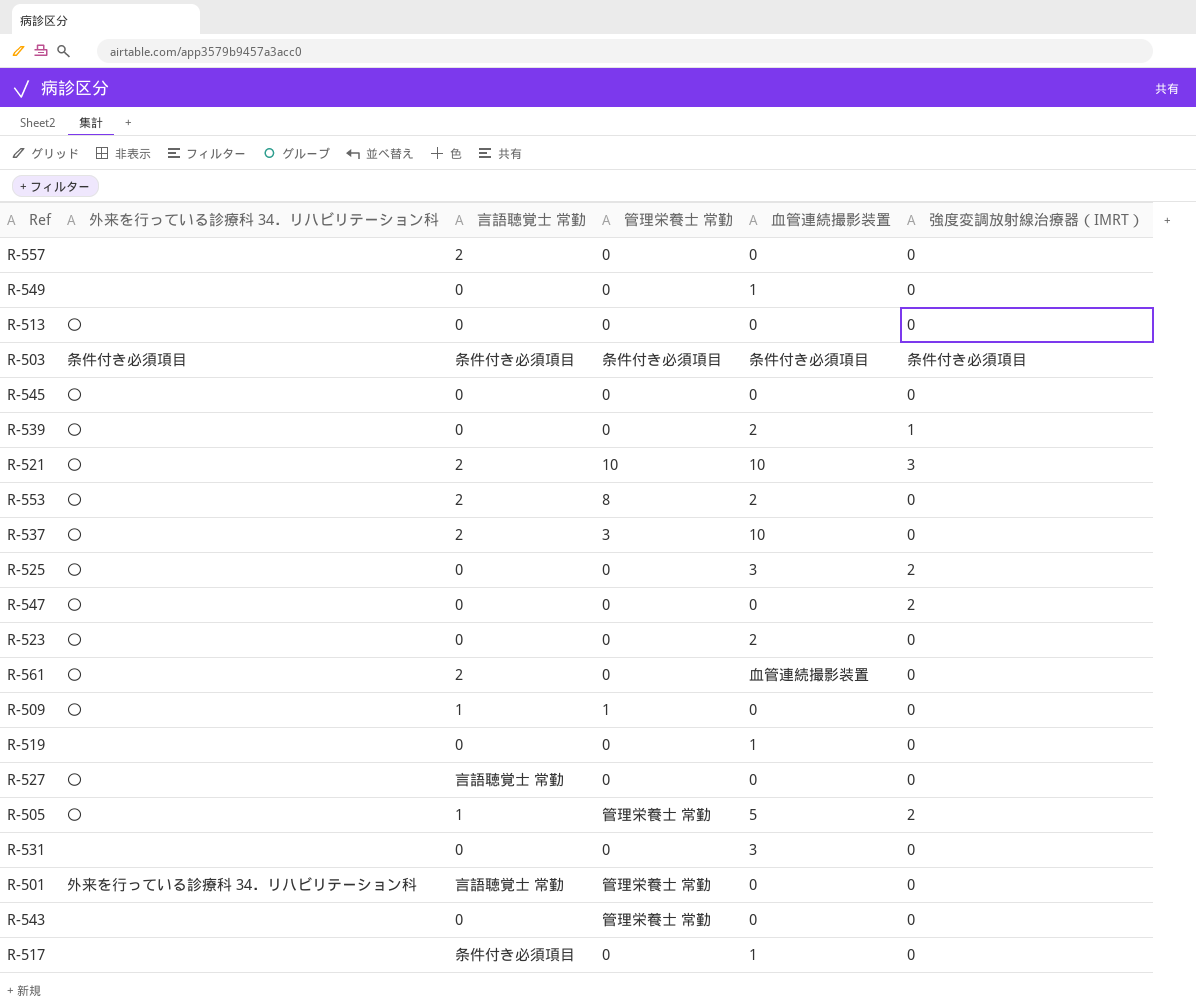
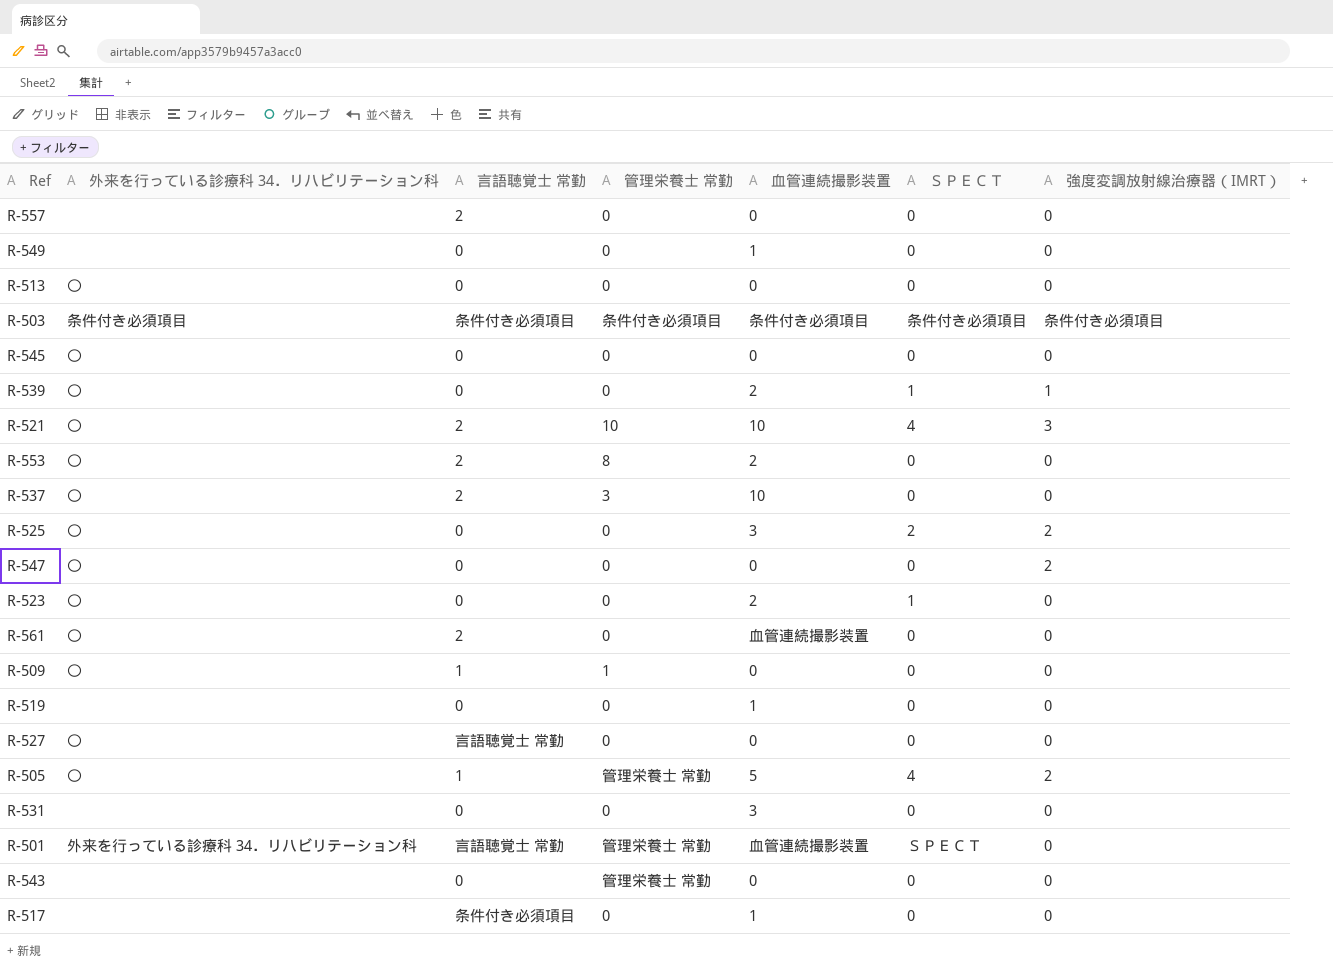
column ＳＰＥＣＴ | position: none -> 6
R-501 | 血管連続撮影装置: 0 -> 血管連続撮影装置

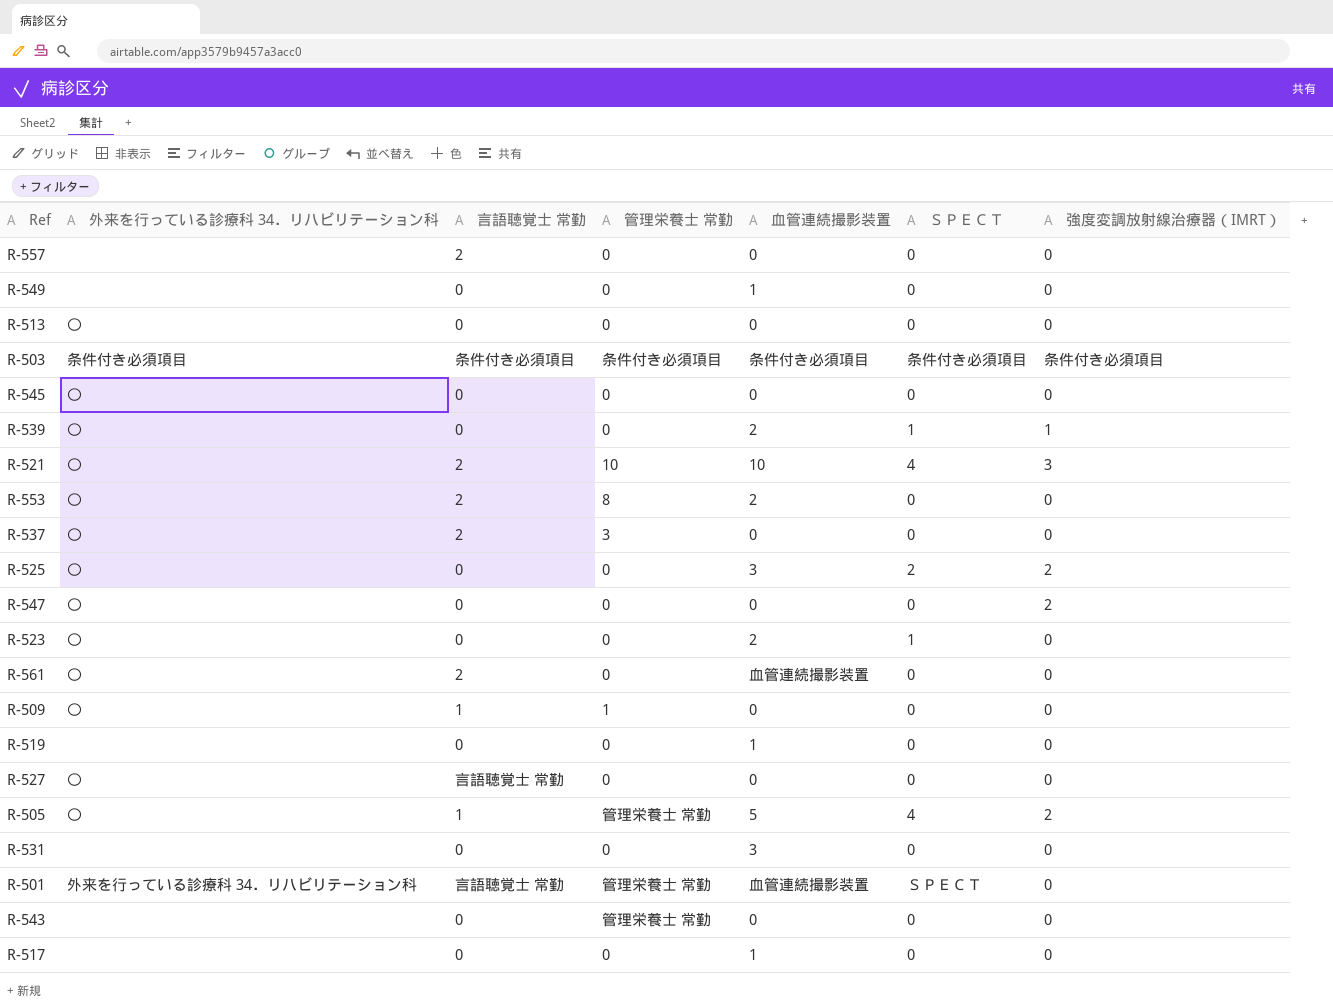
R-537 | 血管連続撮影装置: 10 -> 0
R-517 | 言語聴覚士 常勤: 条件付き必須項目 -> 0

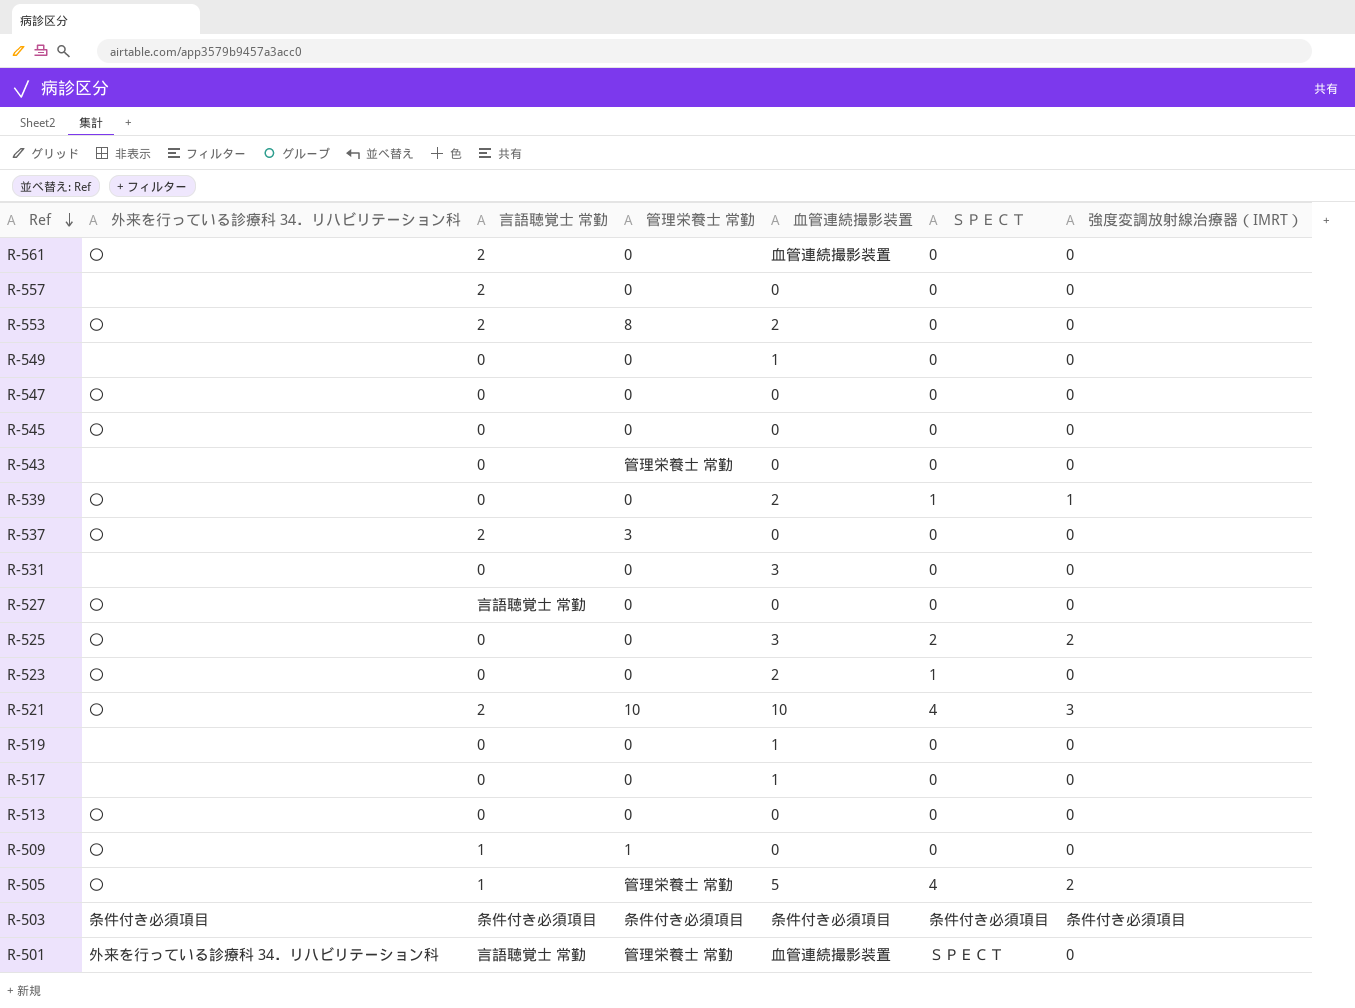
row order: none -> Ref descending
R-547 | 強度変調放射線治療器（IMRT）: 2 -> 0

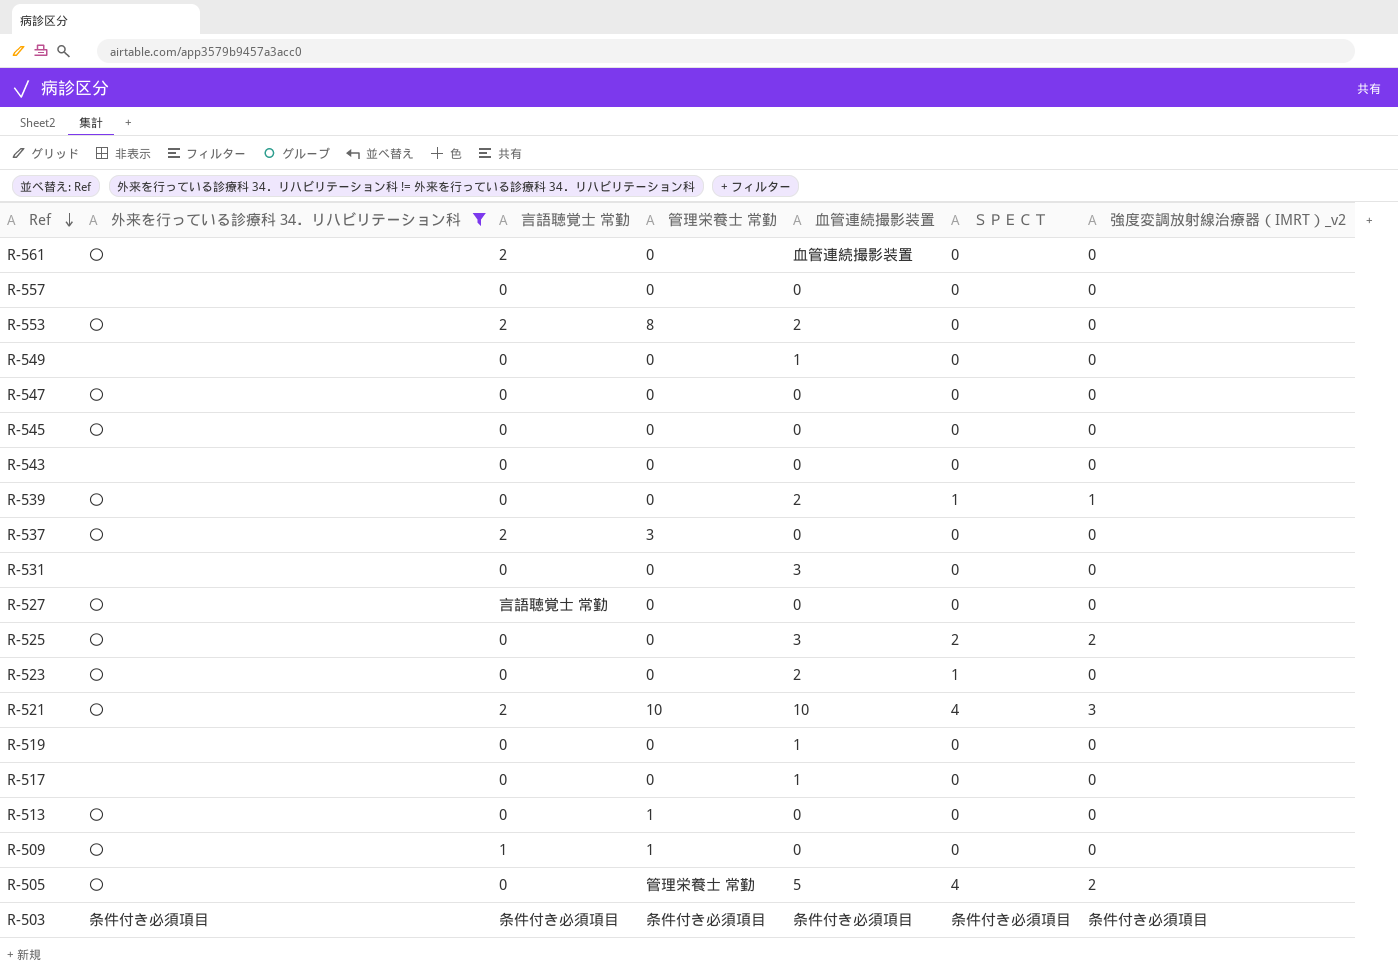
filter: none -> 外来を行っている診療科 34．リハビリテーション科 != 外来を行っている診療科 34．リハビリテーション科
column name: 強度変調放射線治療器（IMRT） -> 強度変調放射線治療器（IMRT）_v2
R-557 | 言語聴覚士 常勤: 2 -> 0
R-543 | 管理栄養士 常勤: 管理栄養士 常勤 -> 0
R-513 | 管理栄養士 常勤: 0 -> 1
R-505 | 言語聴覚士 常勤: 1 -> 0

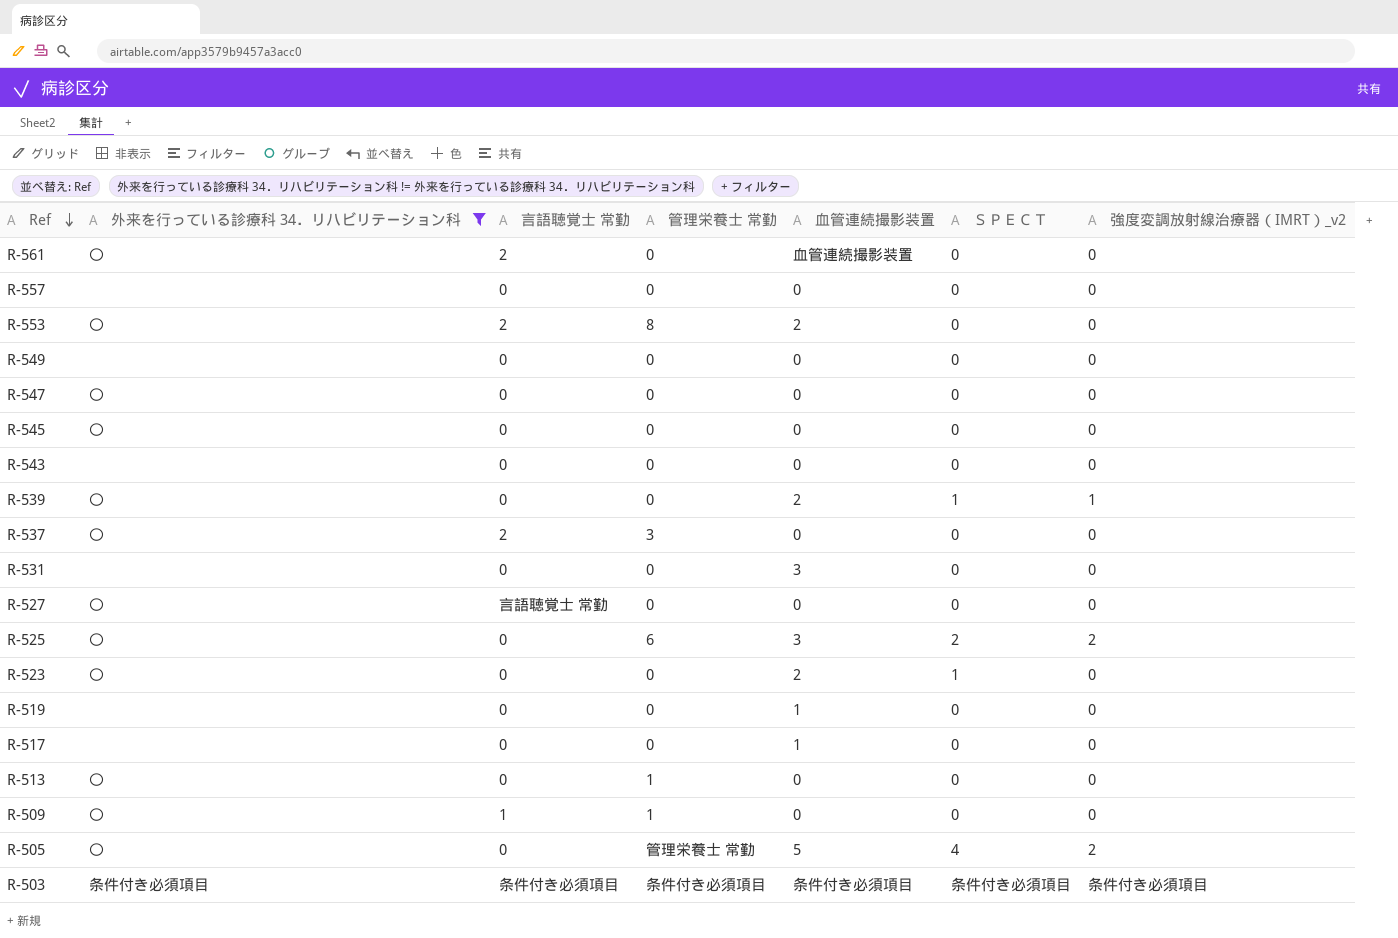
row R-521: 〇 | 2 | 10 | 10 | 4 | 3 -> none
R-549 | 血管連続撮影装置: 1 -> 0
R-525 | 管理栄養士 常勤: 0 -> 6

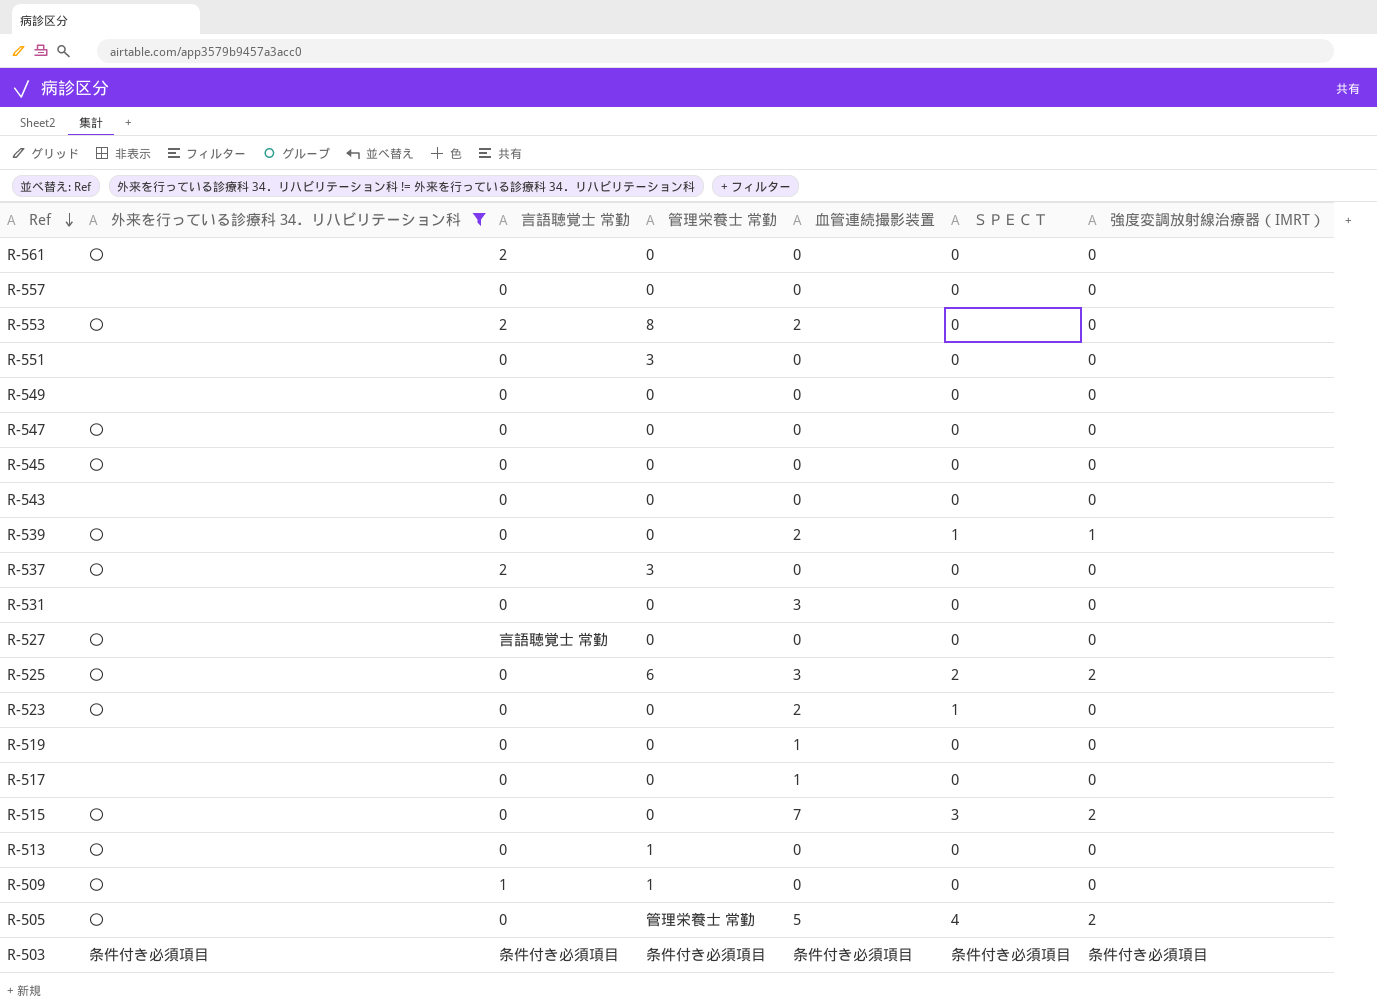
column name: 強度変調放射線治療器（IMRT）_v2 -> 強度変調放射線治療器（IMRT）
R-561 | 血管連続撮影装置: 血管連続撮影装置 -> 0
row R-551: none -> none | 0 | 3 | 0 | 0 | 0
row R-515: none -> 〇 | 0 | 0 | 7 | 3 | 2

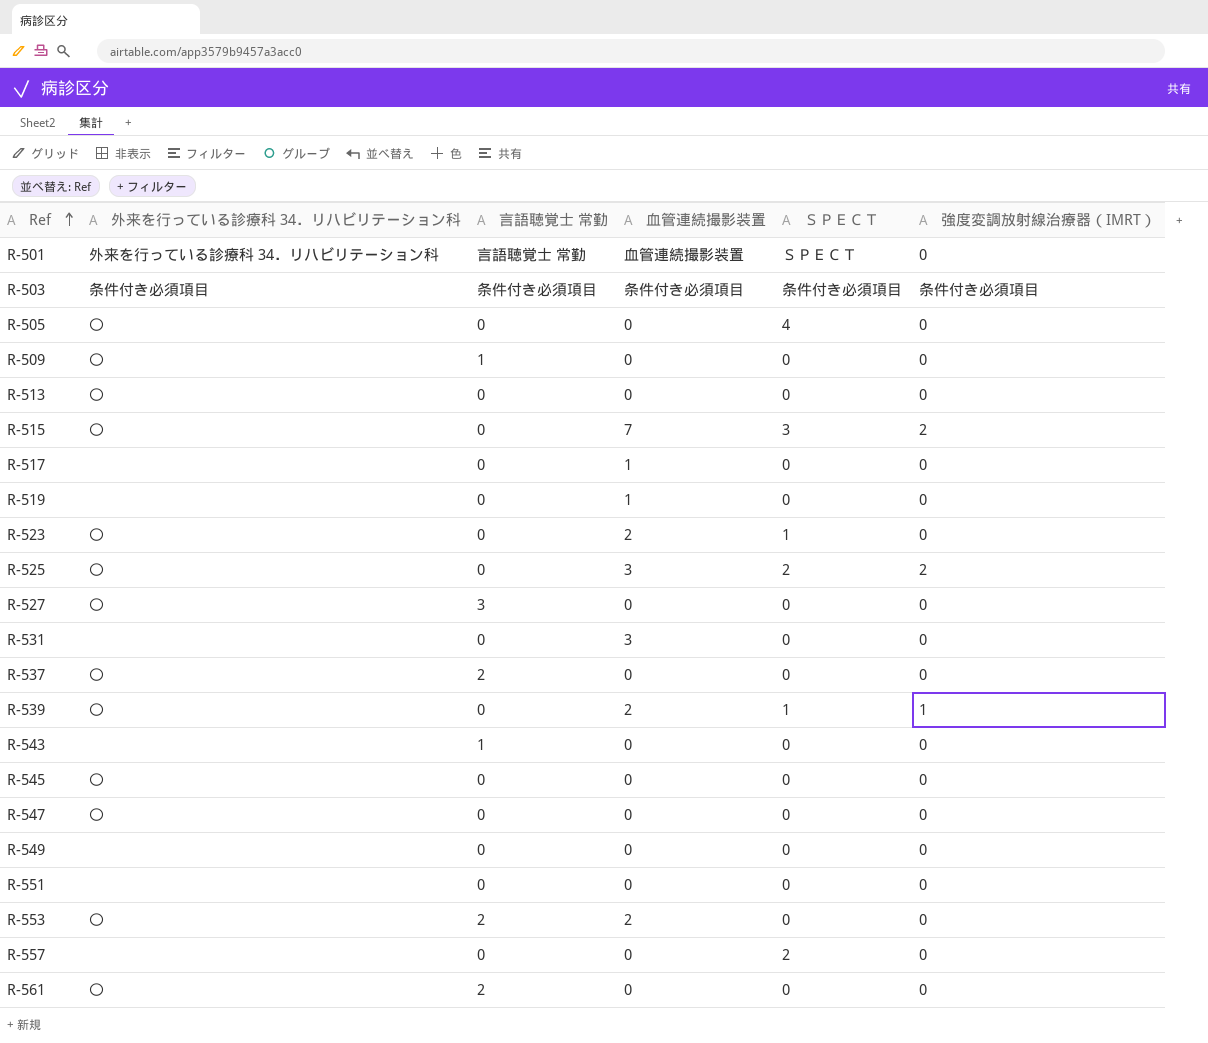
filter: 外来を行っている診療科 34．リハビリテーション科 != 外来を行っている診療科 34．リハビリテーション科 -> none
row order: Ref descending -> Ref ascending
column 管理栄養士 常勤 | position: 4 -> none
R-505 | 血管連続撮影装置: 5 -> 0
R-505 | 強度変調放射線治療器（IMRT）: 2 -> 0
R-527 | 言語聴覚士 常勤: 言語聴覚士 常勤 -> 3
R-543 | 言語聴覚士 常勤: 0 -> 1
R-557 | ＳＰＥＣＴ: 0 -> 2

